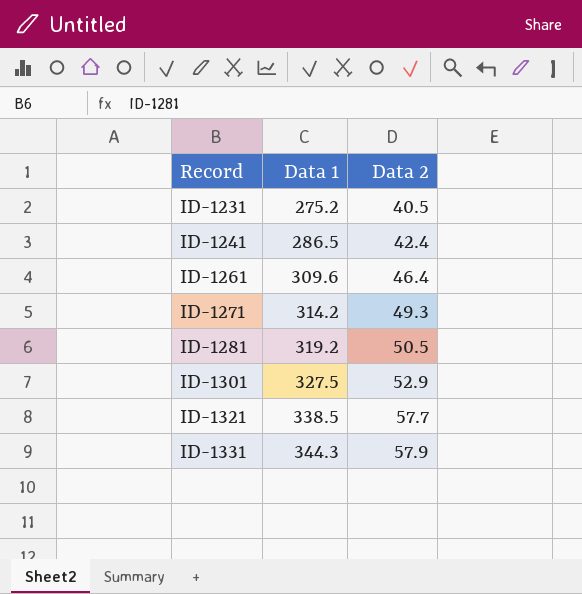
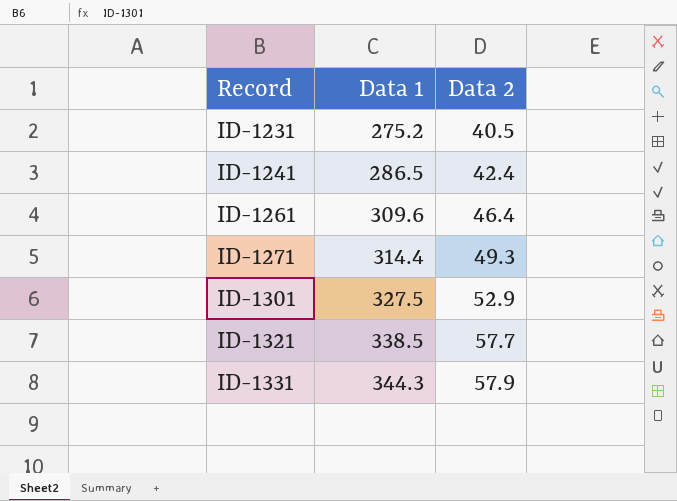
row ID-1281: 319.2 | 50.5 -> none
ID-1271 | Data 1: 314.2 -> 314.4

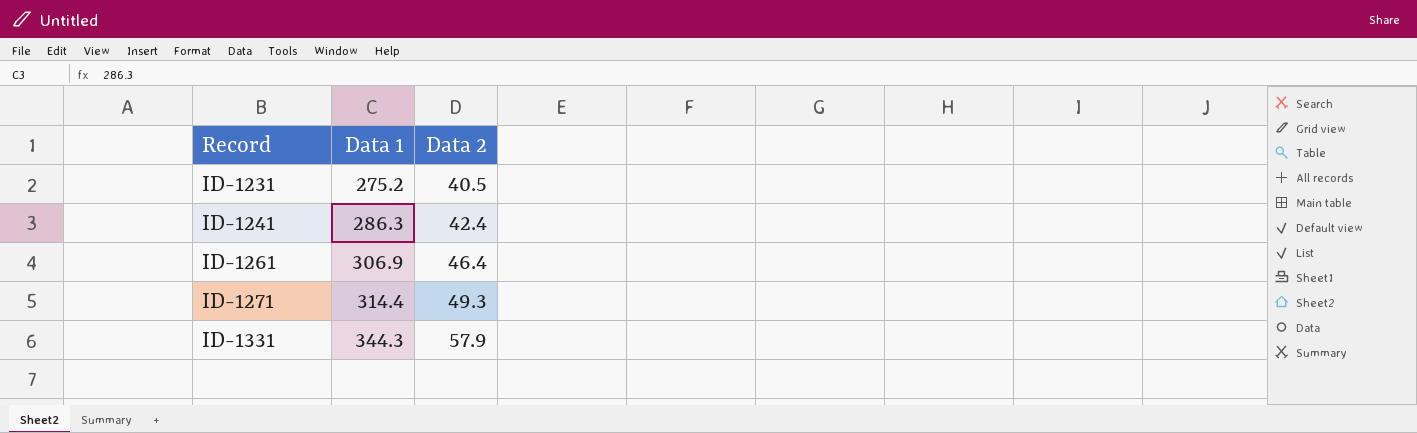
row ID-1301: 327.5 | 52.9 -> none
row ID-1321: 338.5 | 57.7 -> none
ID-1241 | Data 1: 286.5 -> 286.3
ID-1261 | Data 1: 309.6 -> 306.9

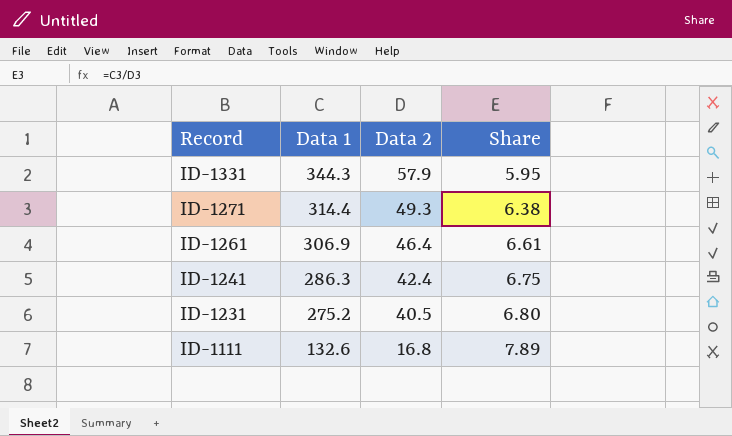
row order: Record ascending -> Record descending
column Share | formula: none -> [Data 1] / [Data 2]
row ID-1111: none -> 132.6 | 16.8 | 7.89

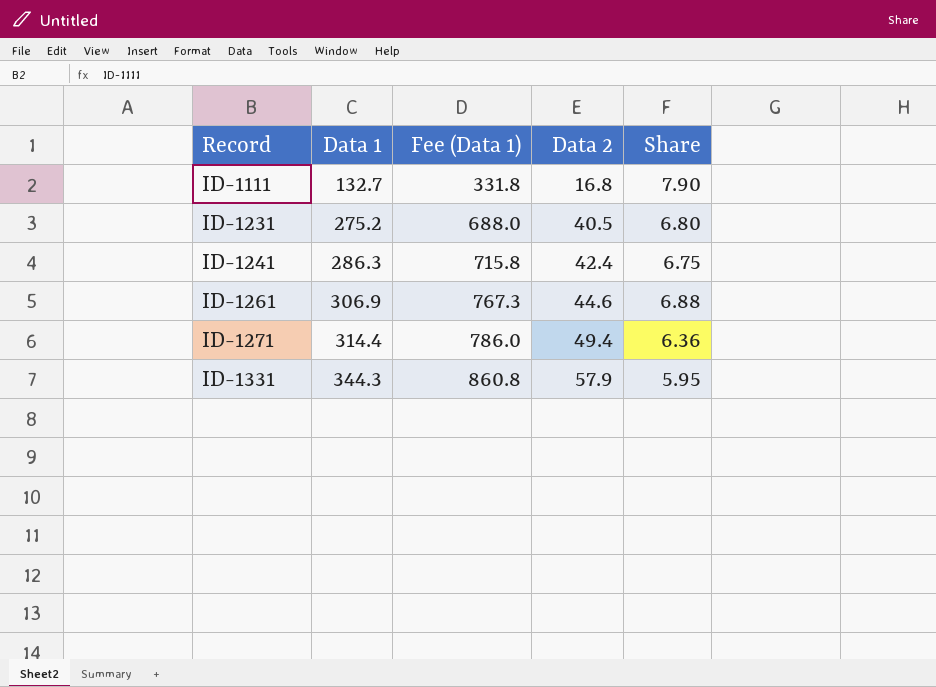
row order: Record descending -> Record ascending
column Fee (Data 1) | formula: none -> [Data 1] * 2.5
ID-1111 | Data 1: 132.6 -> 132.7
ID-1111 | Share: 7.89 -> 7.90
ID-1261 | Data 2: 46.4 -> 44.6
ID-1261 | Share: 6.61 -> 6.88
ID-1271 | Data 2: 49.3 -> 49.4
ID-1271 | Share: 6.38 -> 6.36

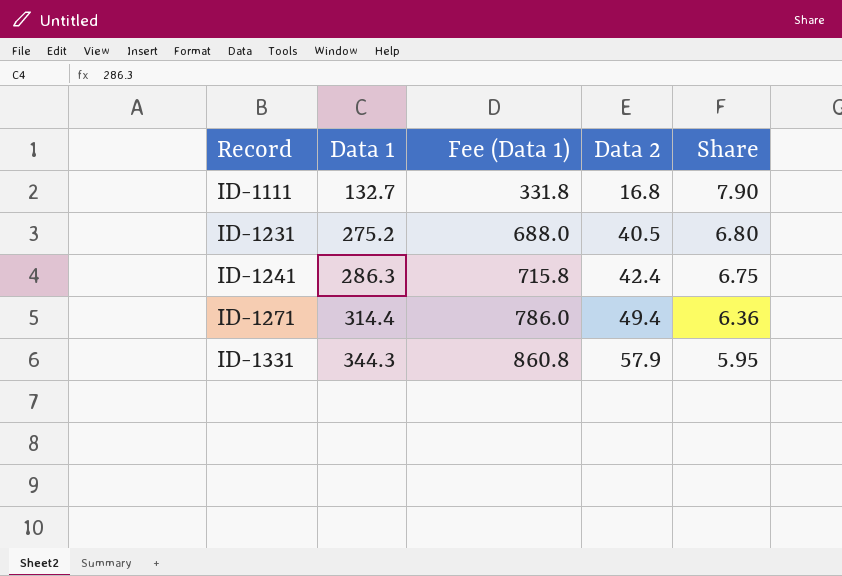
row ID-1261: 306.9 | 767.3 | 44.6 | 6.88 -> none

